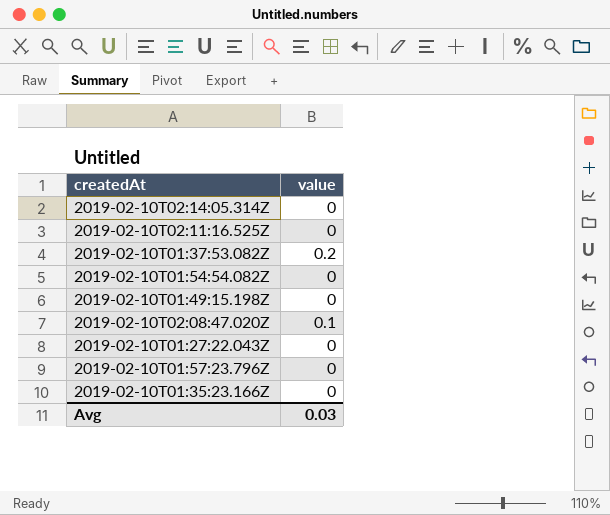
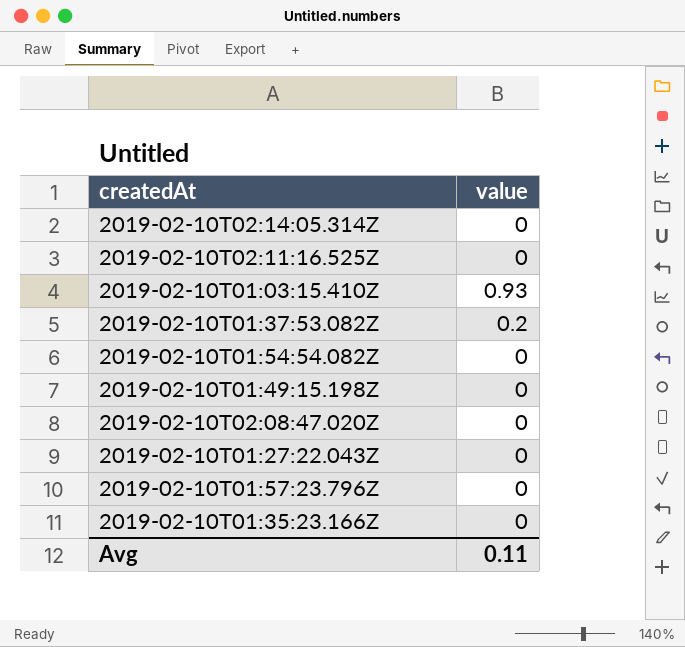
row 2019-02-10T01:03:15.410Z: none -> 0.93
2019-02-10T02:08:47.020Z | value: 0.1 -> 0
Avg | value: 0.03 -> 0.11

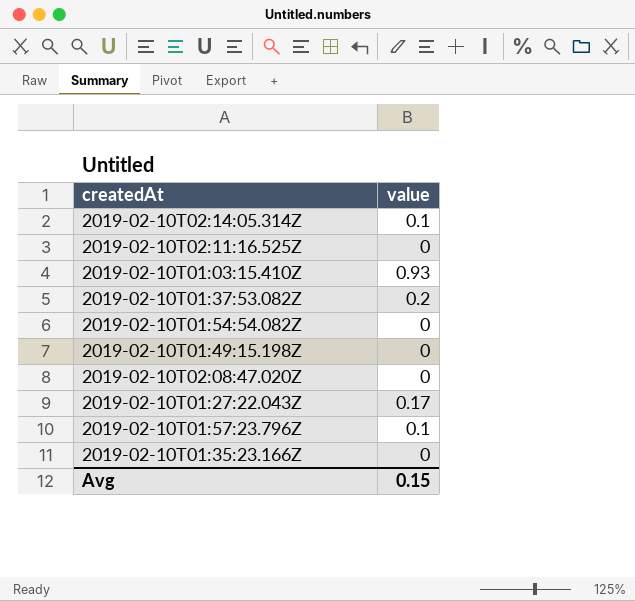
2019-02-10T02:14:05.314Z | value: 0 -> 0.1
2019-02-10T01:27:22.043Z | value: 0 -> 0.17
2019-02-10T01:57:23.796Z | value: 0 -> 0.1
Avg | value: 0.11 -> 0.15

